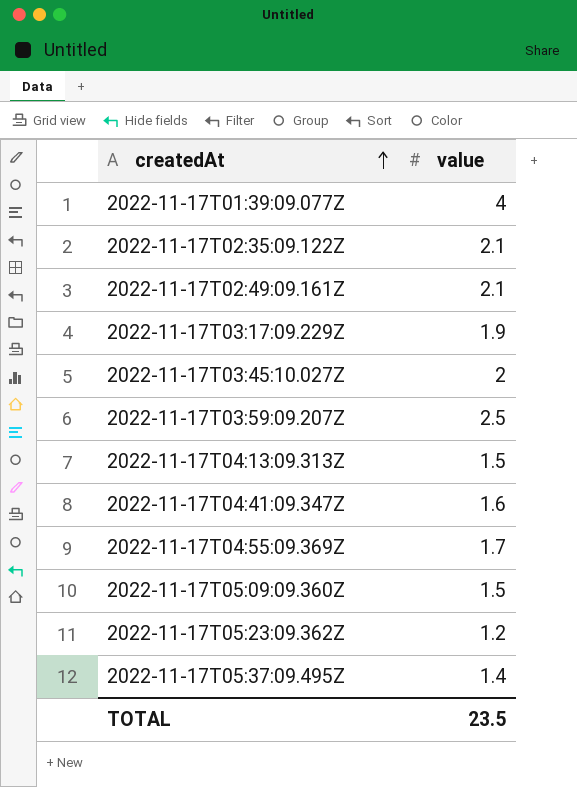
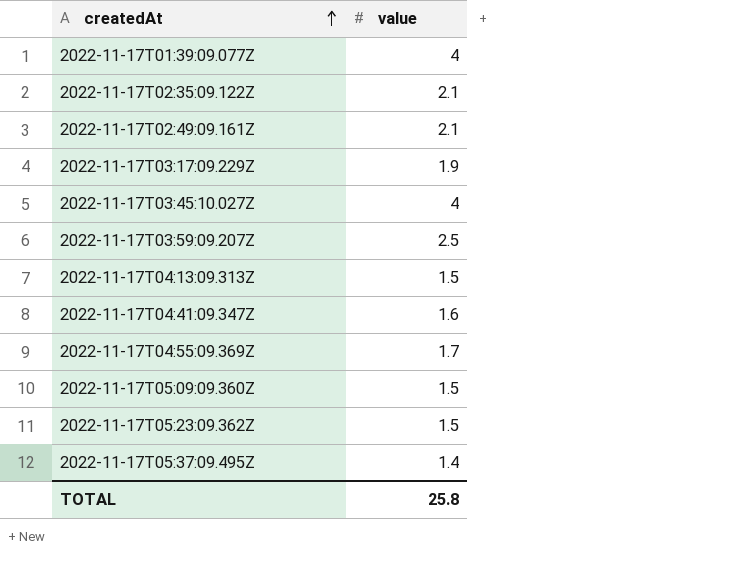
2022-11-17T03:45:10.027Z | value: 2 -> 4
2022-11-17T05:23:09.362Z | value: 1.2 -> 1.5
TOTAL | value: 23.5 -> 25.8

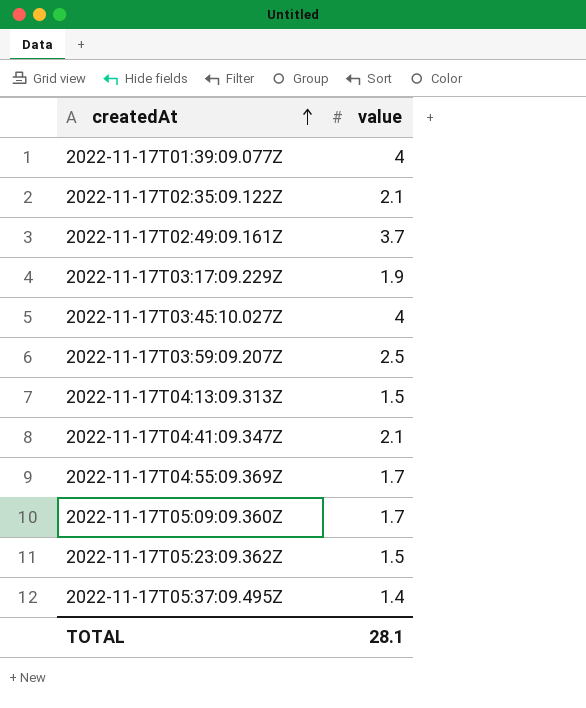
2022-11-17T02:49:09.161Z | value: 2.1 -> 3.7
2022-11-17T04:41:09.347Z | value: 1.6 -> 2.1
2022-11-17T05:09:09.360Z | value: 1.5 -> 1.7
TOTAL | value: 25.8 -> 28.1

